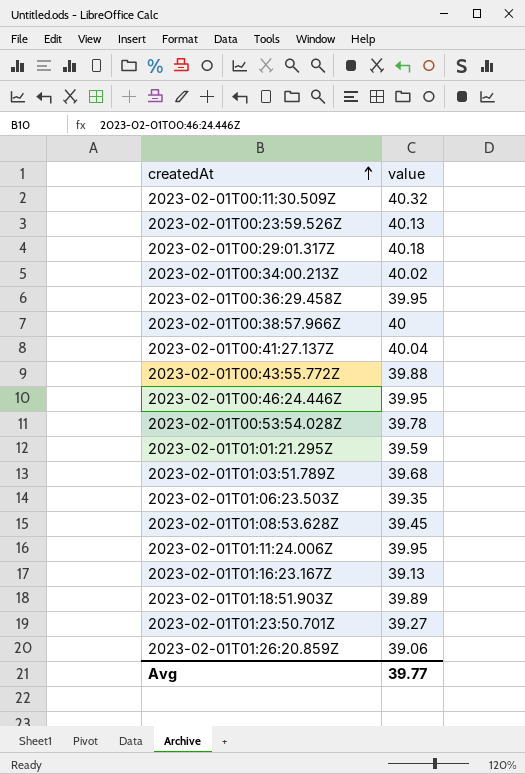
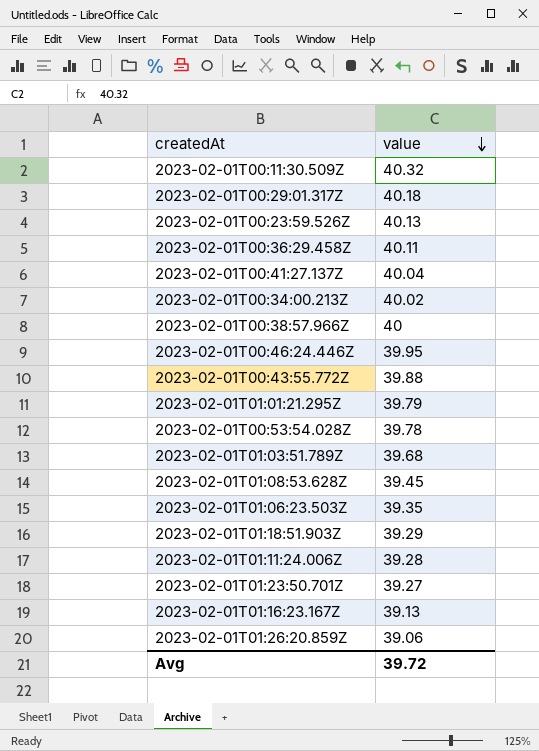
row order: createdAt ascending -> value descending
2023-02-01T00:36:29.458Z | value: 39.95 -> 40.11
2023-02-01T01:01:21.295Z | value: 39.59 -> 39.79
2023-02-01T01:18:51.903Z | value: 39.89 -> 39.29
2023-02-01T01:11:24.006Z | value: 39.95 -> 39.28
Avg | value: 39.77 -> 39.72

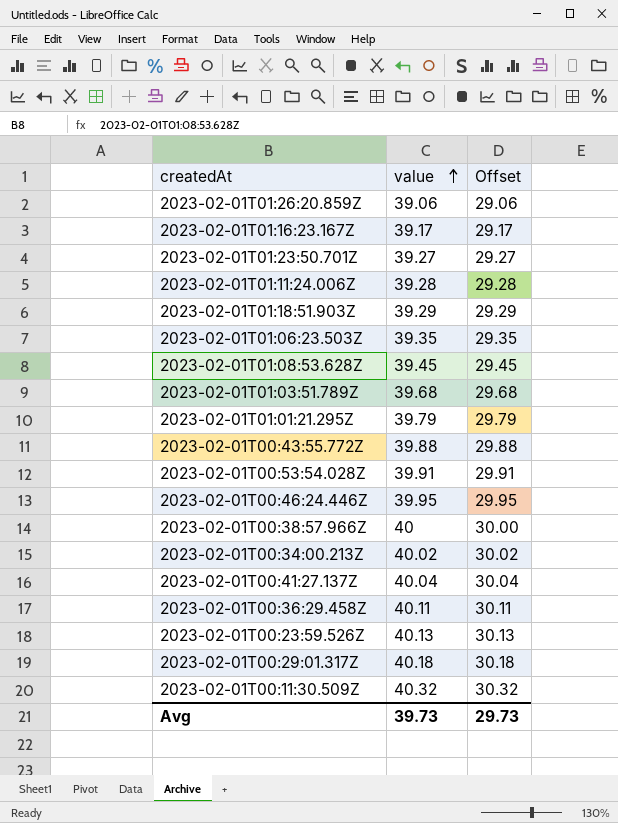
row order: value descending -> value ascending
column Offset | formula: none -> [value] - 10
2023-02-01T01:16:23.167Z | value: 39.13 -> 39.17
2023-02-01T00:53:54.028Z | value: 39.78 -> 39.91
Avg | value: 39.72 -> 39.73

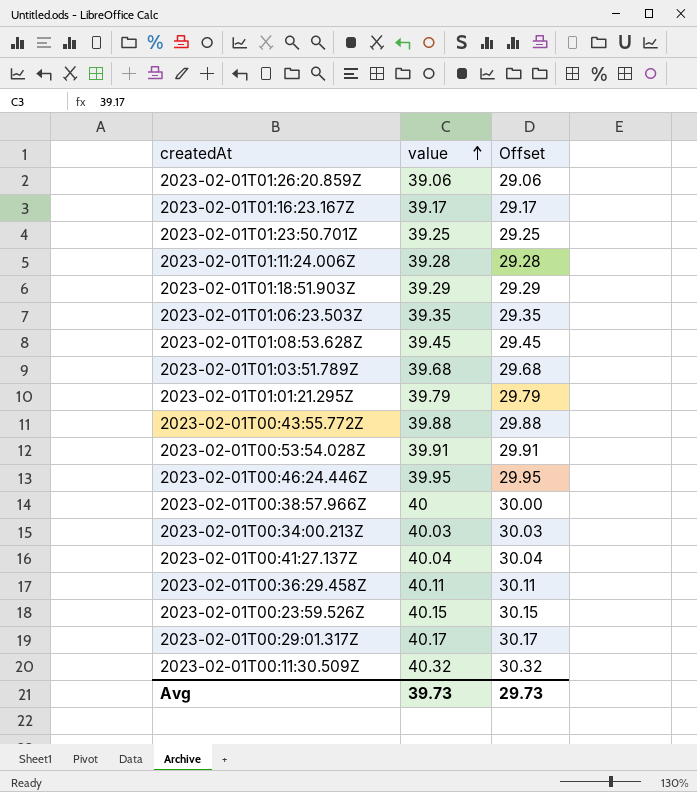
2023-02-01T01:23:50.701Z | value: 39.27 -> 39.25
2023-02-01T01:23:50.701Z | Offset: 29.27 -> 29.25
2023-02-01T00:34:00.213Z | value: 40.02 -> 40.03
2023-02-01T00:34:00.213Z | Offset: 30.02 -> 30.03
2023-02-01T00:23:59.526Z | value: 40.13 -> 40.15
2023-02-01T00:23:59.526Z | Offset: 30.13 -> 30.15
2023-02-01T00:29:01.317Z | value: 40.18 -> 40.17
2023-02-01T00:29:01.317Z | Offset: 30.18 -> 30.17

